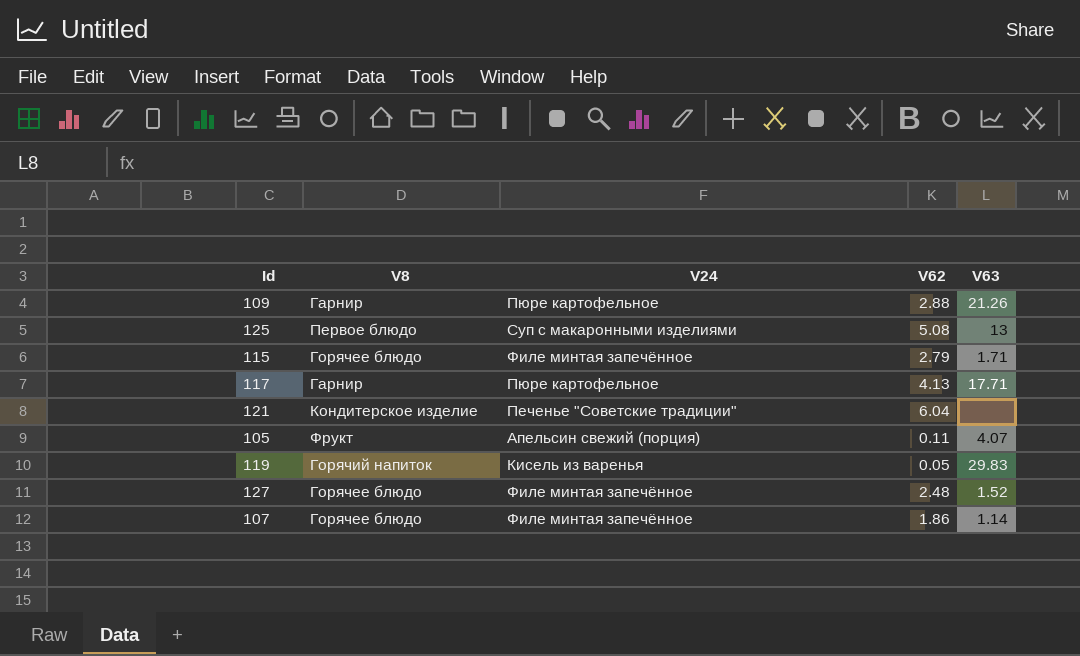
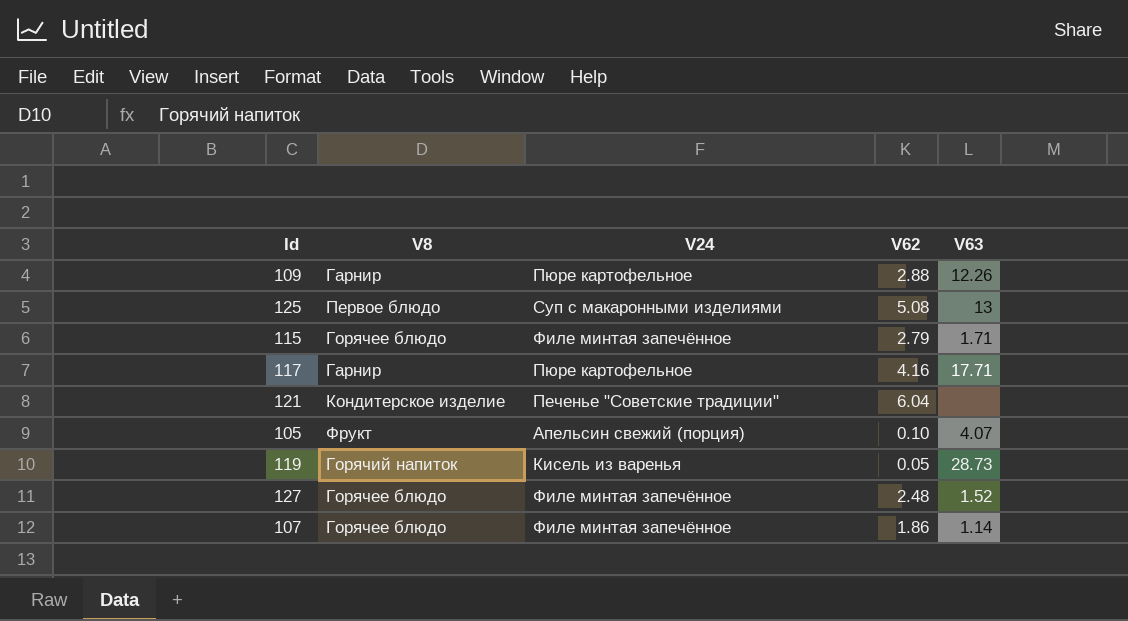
109 | V63: 21.26 -> 12.26
117 | V62: 4.13 -> 4.16
105 | V62: 0.11 -> 0.10
119 | V63: 29.83 -> 28.73

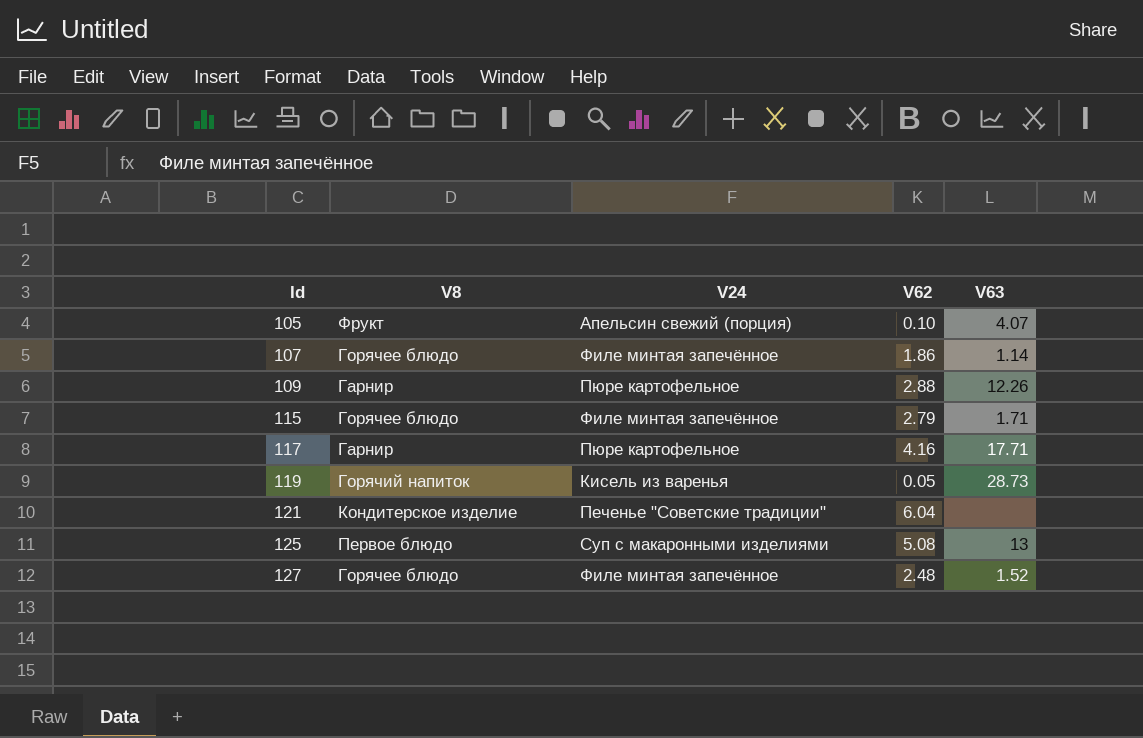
row order: none -> Id ascending

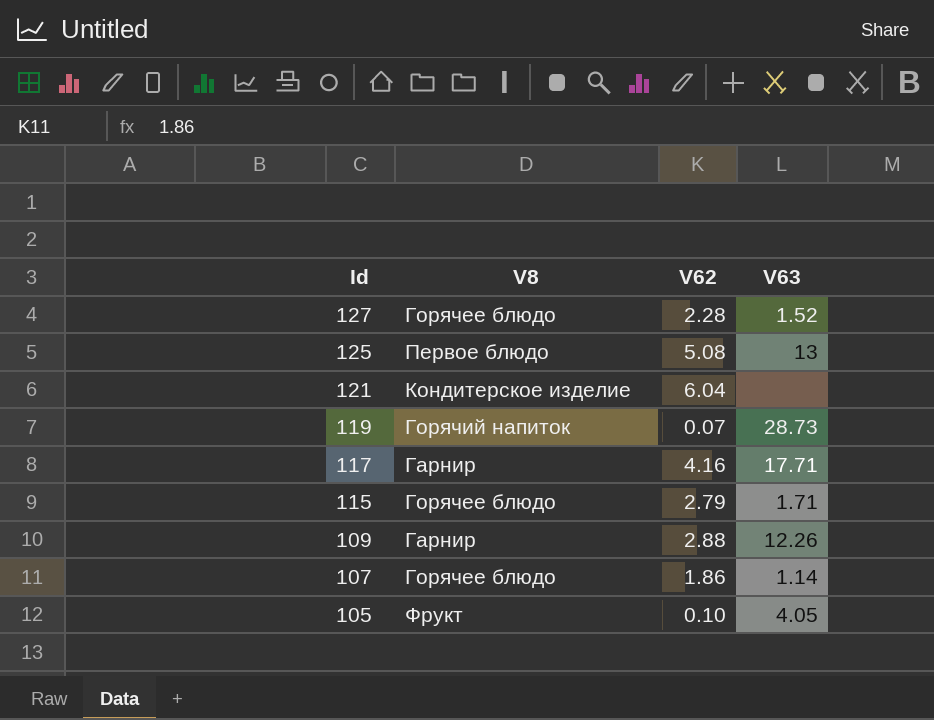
row order: Id ascending -> Id descending
column V24 | position: 3 -> none
127 | V62: 2.48 -> 2.28
119 | V62: 0.05 -> 0.07
105 | V63: 4.07 -> 4.05

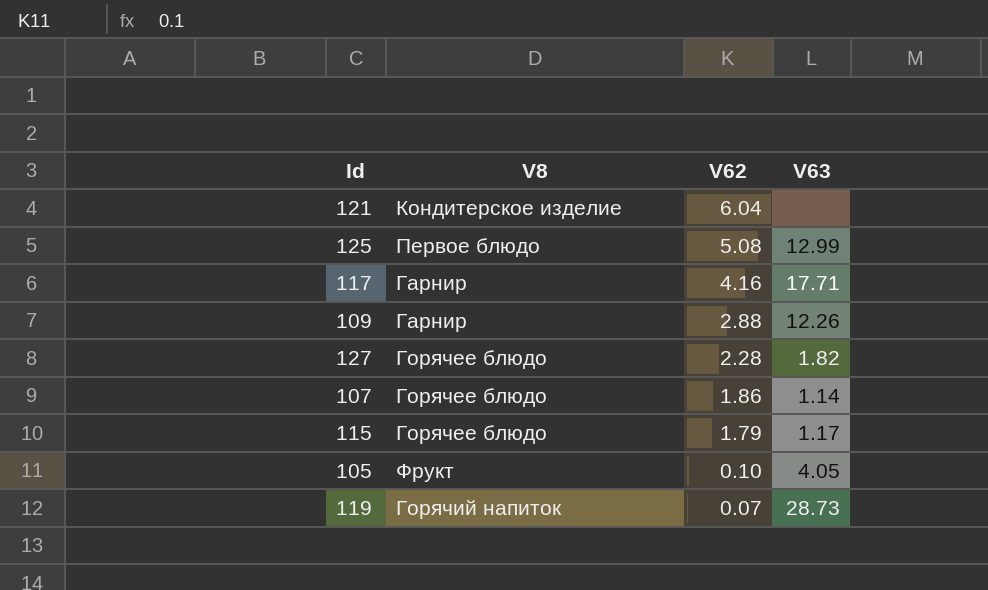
row order: Id descending -> V62 descending
125 | V63: 13 -> 12.99
127 | V63: 1.52 -> 1.82
115 | V62: 2.79 -> 1.79
115 | V63: 1.71 -> 1.17

